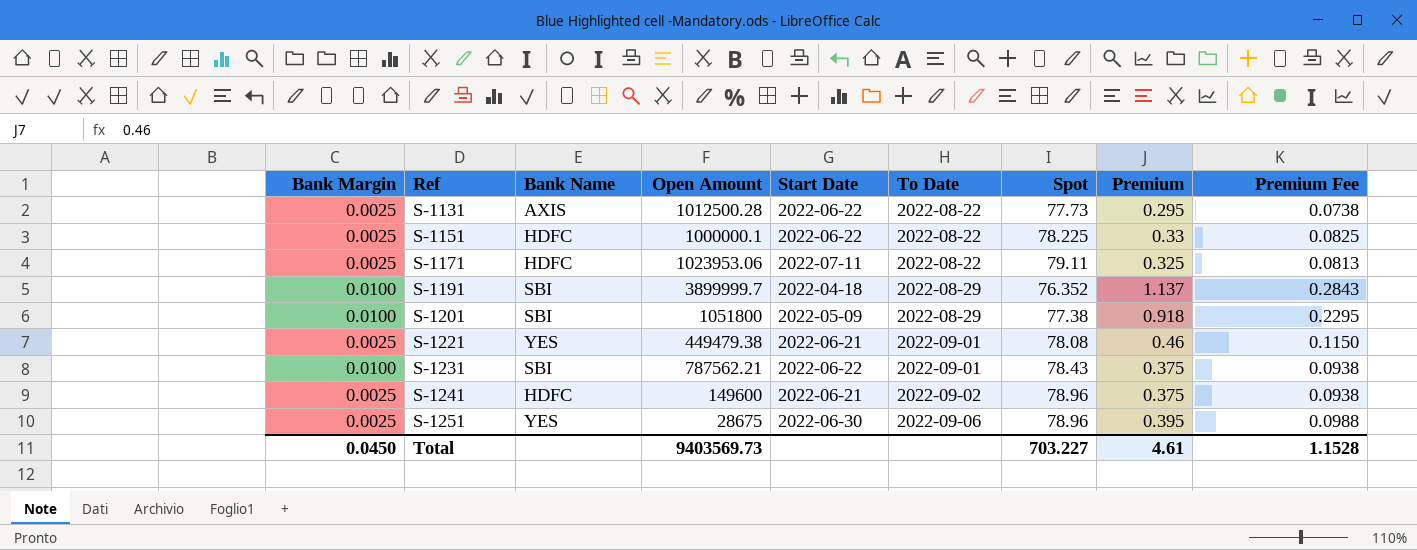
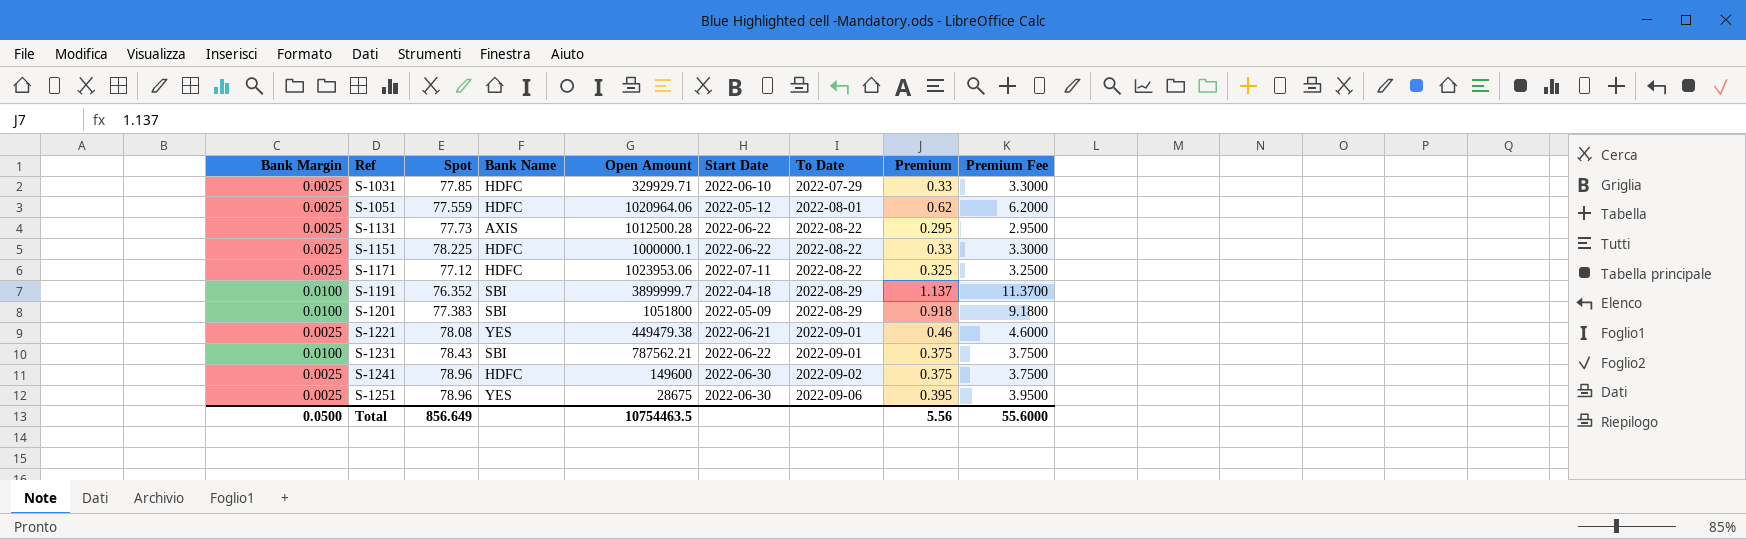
column Spot | position: 7 -> 3
column Premium Fee | formula: [Premium] * 0.25 -> [Premium] * 10
row S-1031: none -> 0.0025 | 77.85 | HDFC | 329929.71 | 2022-06-10 | 2022-07-29 | 0.33 | 3.3000
row S-1051: none -> 0.0025 | 77.559 | HDFC | 1020964.06 | 2022-05-12 | 2022-08-01 | 0.62 | 6.2000
S-1171 | Spot: 79.11 -> 77.12
S-1201 | Spot: 77.38 -> 77.383
S-1241 | Start Date: 2022-06-21 -> 2022-06-30
Total | Bank Margin: 0.0450 -> 0.0500
Total | Spot: 703.227 -> 856.649
Total | Open Amount: 9403569.73 -> 10754463.5
Total | Premium: 4.61 -> 5.56
Total | Premium Fee: 1.1528 -> 55.6000

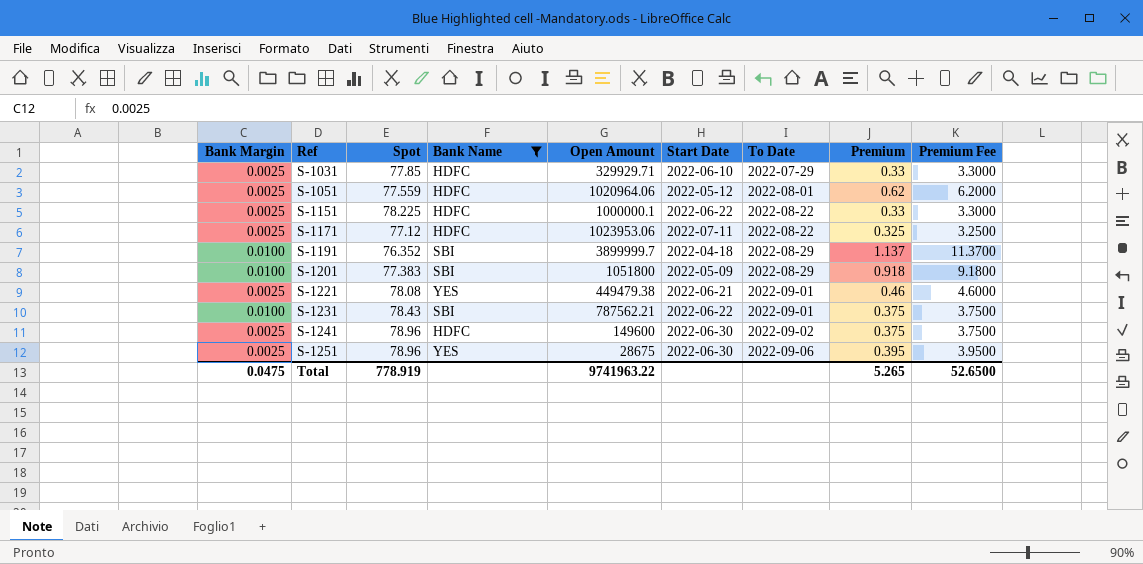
filter: none -> Bank Name != AXIS
Total | Bank Margin: 0.0500 -> 0.0475
Total | Spot: 856.649 -> 778.919
Total | Open Amount: 10754463.5 -> 9741963.22
Total | Premium: 5.56 -> 5.265
Total | Premium Fee: 55.6000 -> 52.6500

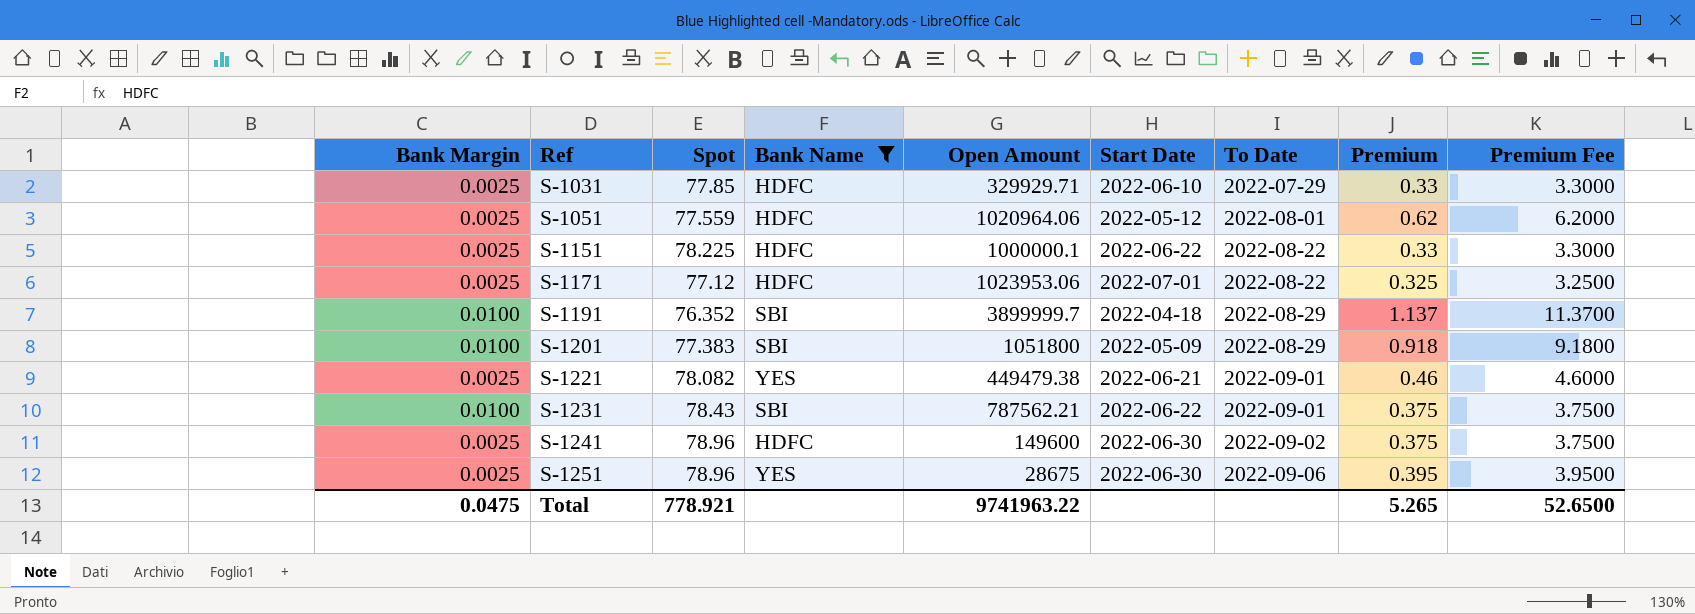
S-1171 | Start Date: 2022-07-11 -> 2022-07-01
S-1221 | Spot: 78.08 -> 78.082
Total | Spot: 778.919 -> 778.921

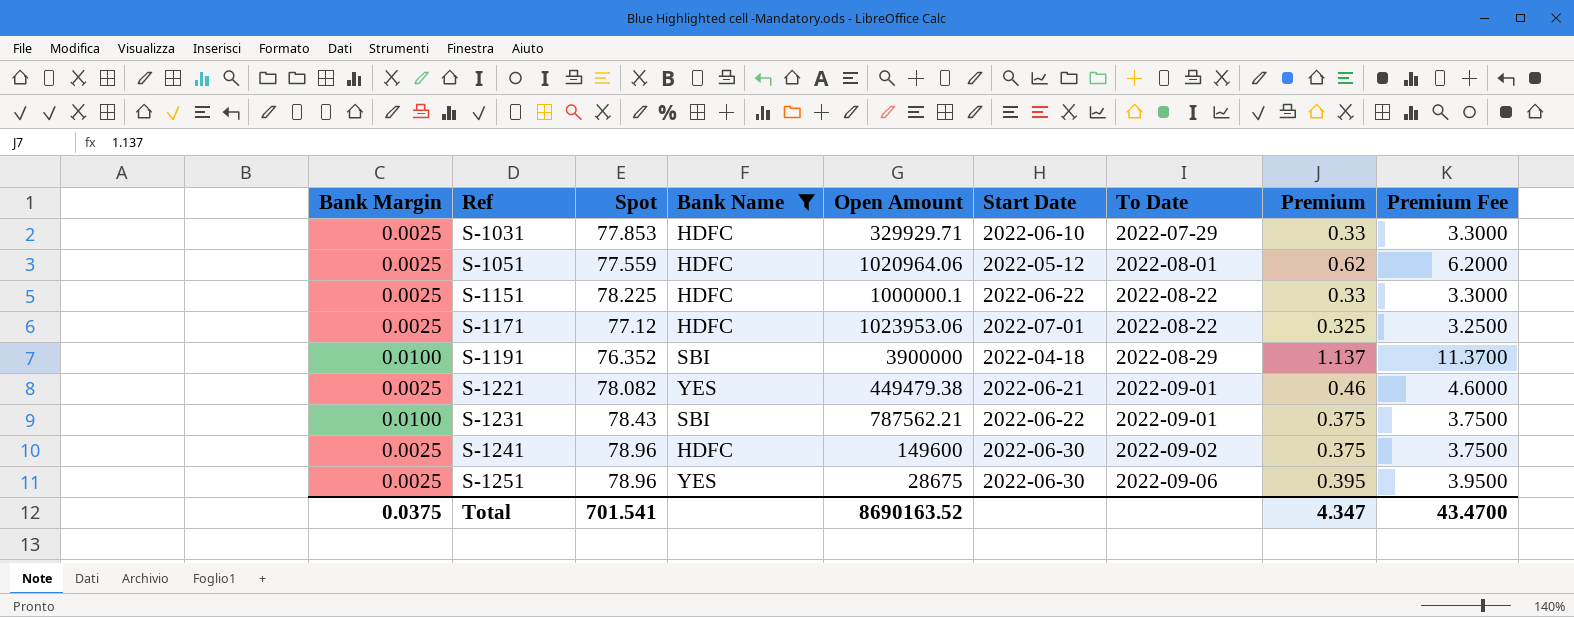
row S-1201: 0.0100 | 77.383 | SBI | 1051800 | 2022-05-09 | 2022-08-29 | 0.918 | 9.1800 -> none
S-1031 | Spot: 77.85 -> 77.853
S-1191 | Open Amount: 3899999.7 -> 3900000
Total | Bank Margin: 0.0475 -> 0.0375
Total | Spot: 778.921 -> 701.541
Total | Open Amount: 9741963.22 -> 8690163.52
Total | Premium: 5.265 -> 4.347
Total | Premium Fee: 52.6500 -> 43.4700

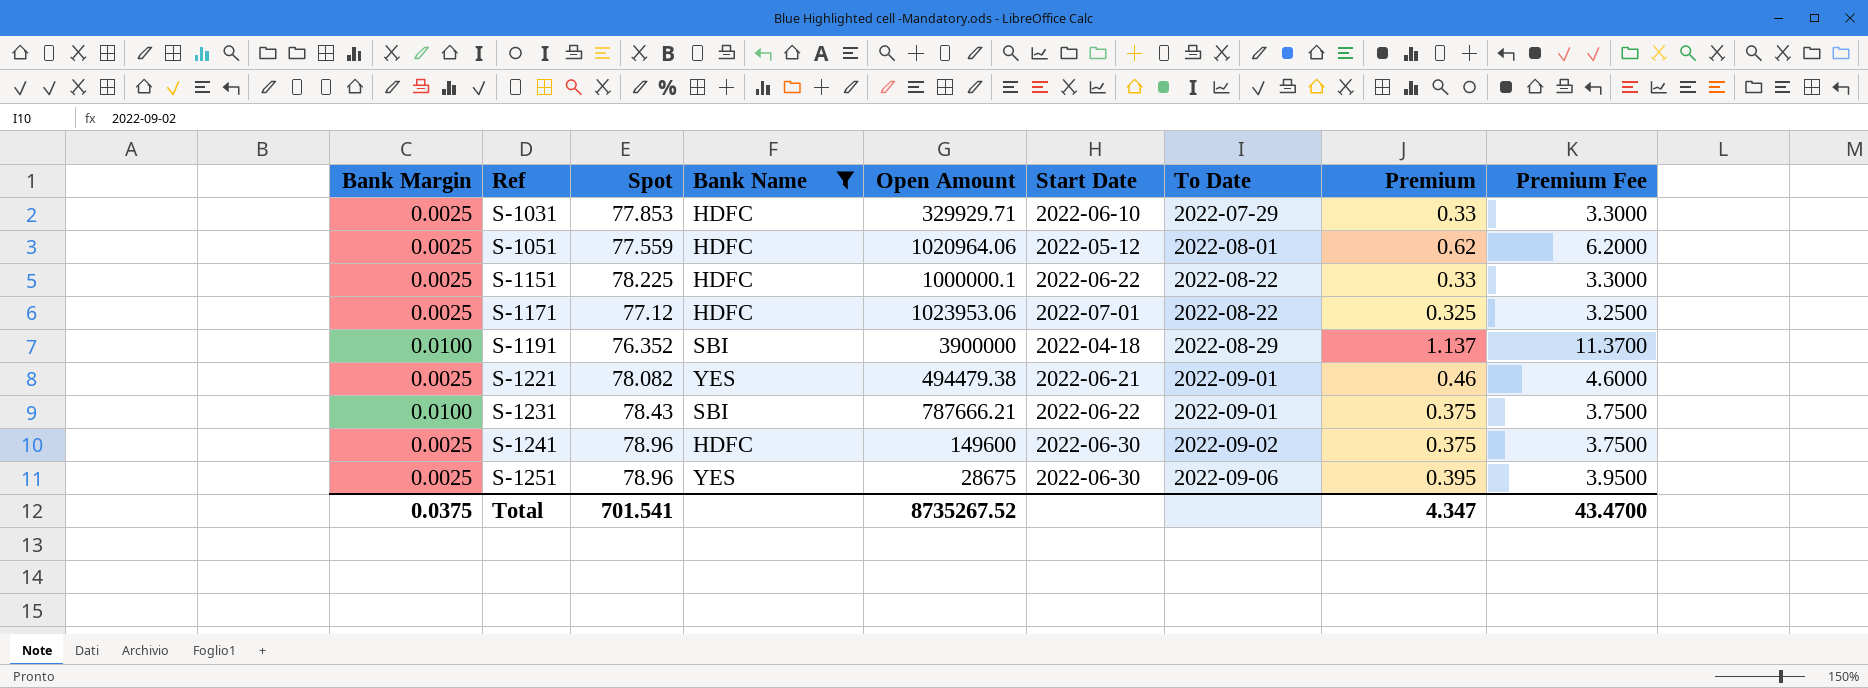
S-1221 | Open Amount: 449479.38 -> 494479.38
S-1231 | Open Amount: 787562.21 -> 787666.21
Total | Open Amount: 8690163.52 -> 8735267.52

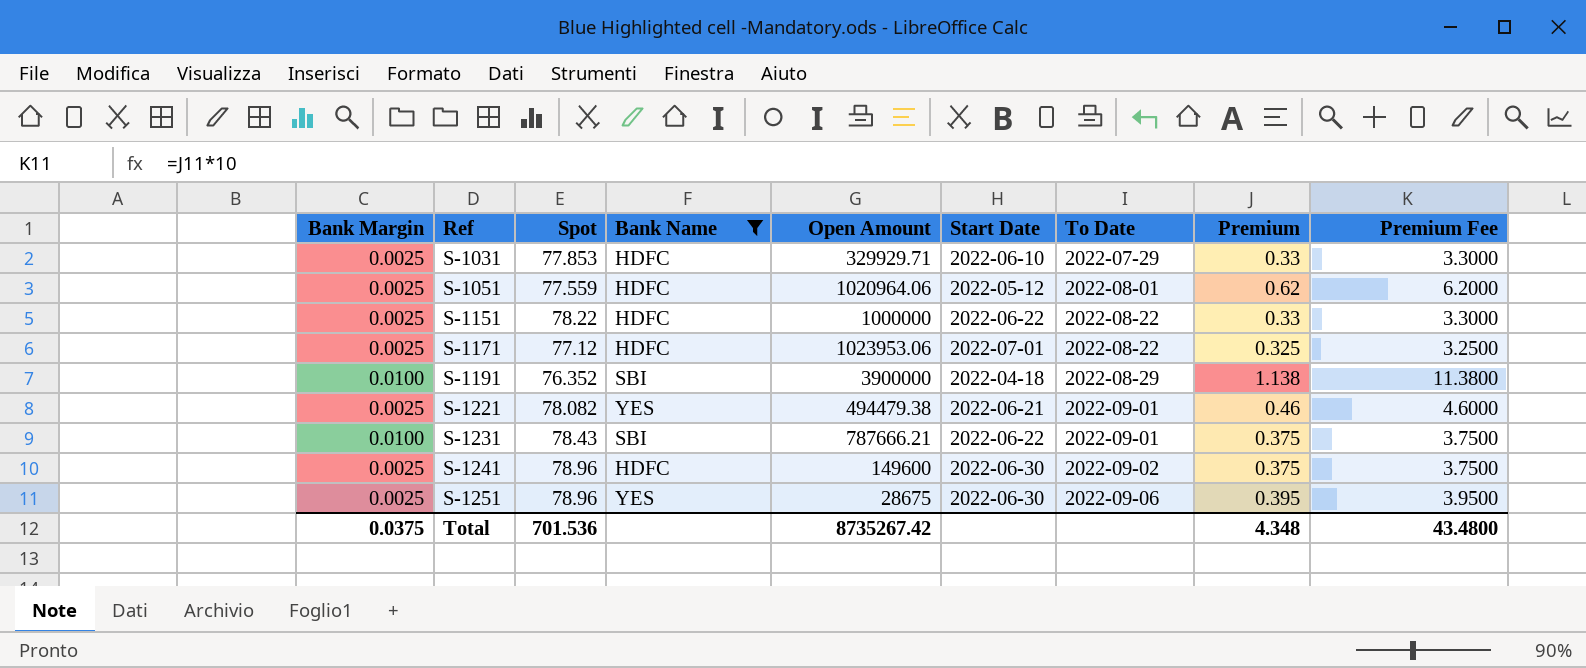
S-1151 | Spot: 78.225 -> 78.22
S-1151 | Open Amount: 1000000.1 -> 1000000
S-1191 | Premium: 1.137 -> 1.138
S-1191 | Premium Fee: 11.3700 -> 11.3800
Total | Spot: 701.541 -> 701.536
Total | Open Amount: 8735267.52 -> 8735267.42
Total | Premium: 4.347 -> 4.348
Total | Premium Fee: 43.4700 -> 43.4800

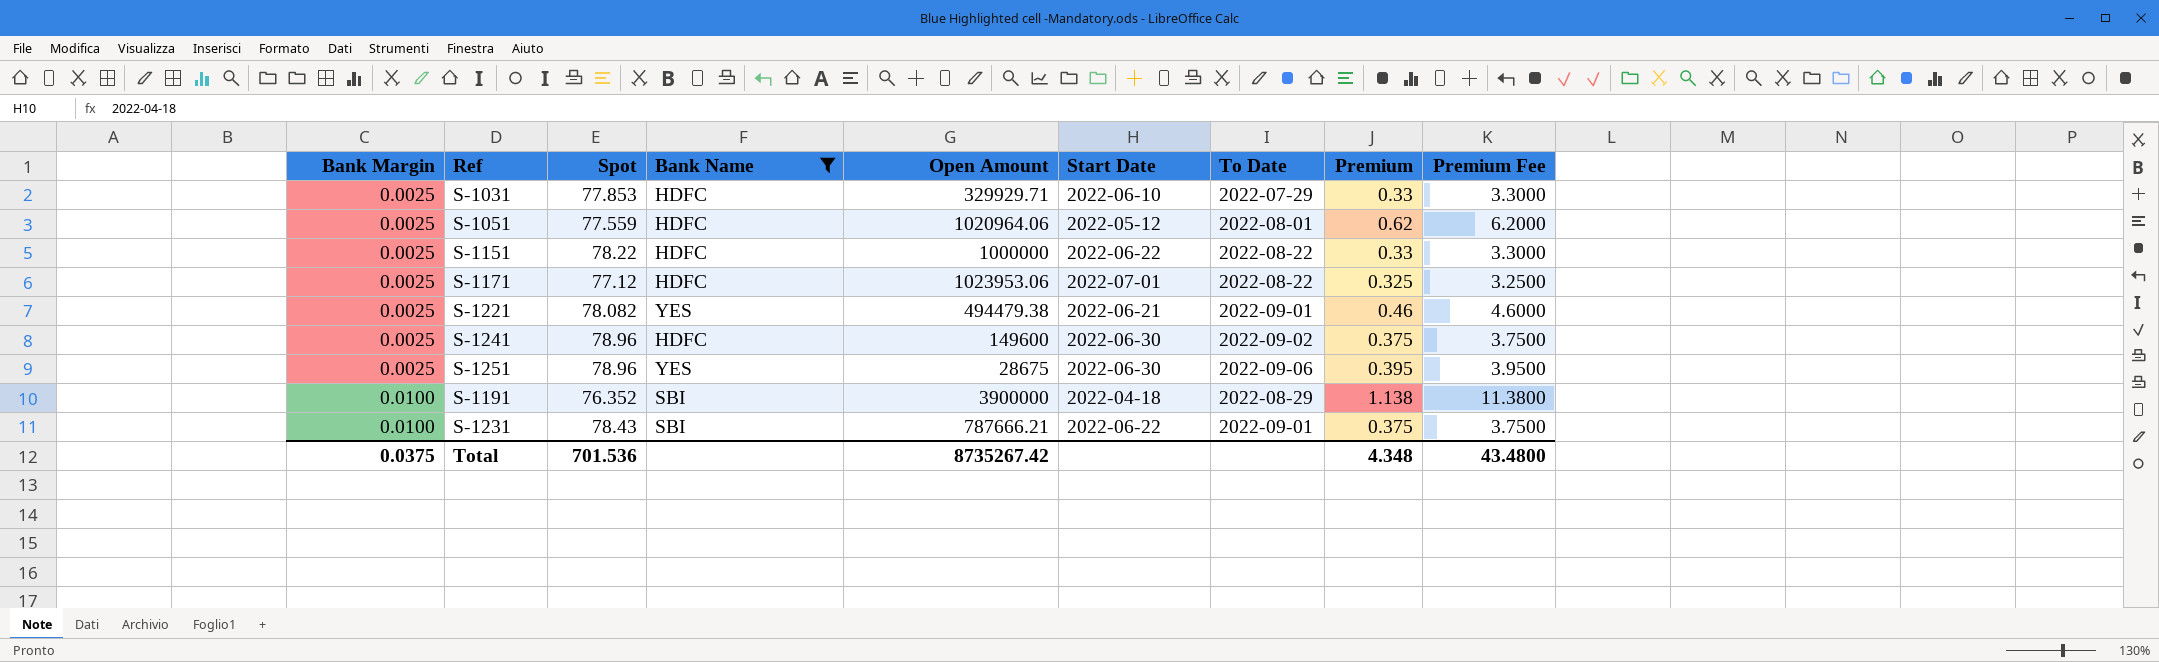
row order: Ref ascending -> Bank Margin ascending

